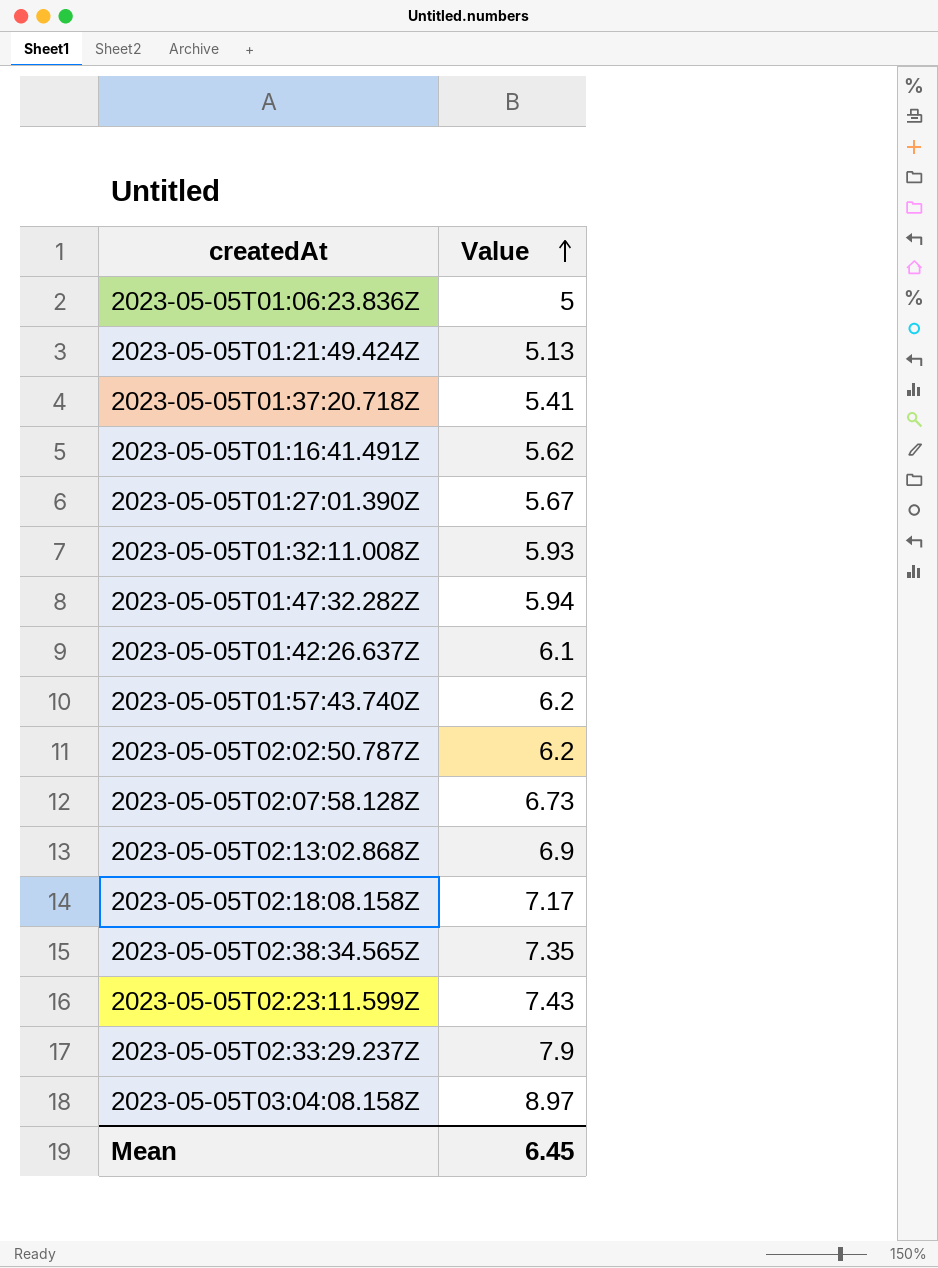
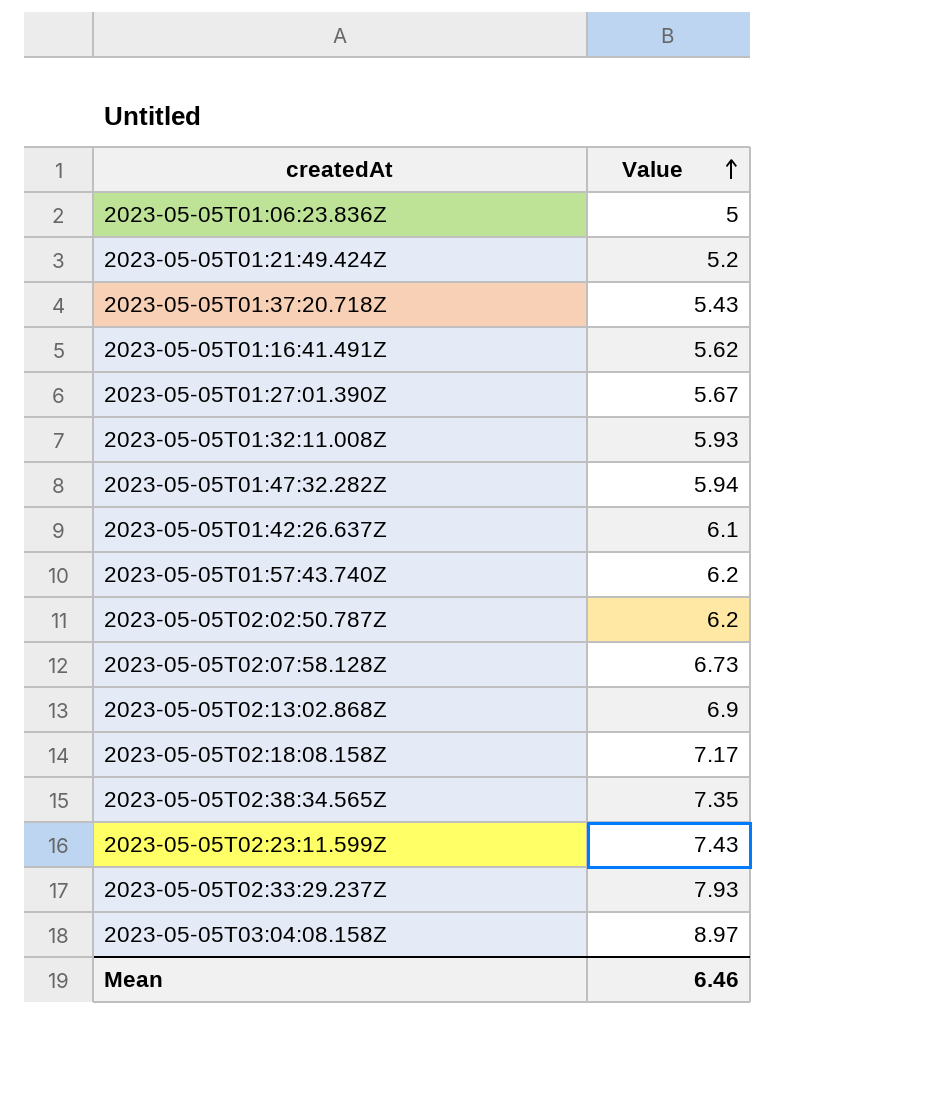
2023-05-05T01:21:49.424Z | Value: 5.13 -> 5.2
2023-05-05T01:37:20.718Z | Value: 5.41 -> 5.43
2023-05-05T02:33:29.237Z | Value: 7.9 -> 7.93
Mean | Value: 6.45 -> 6.46

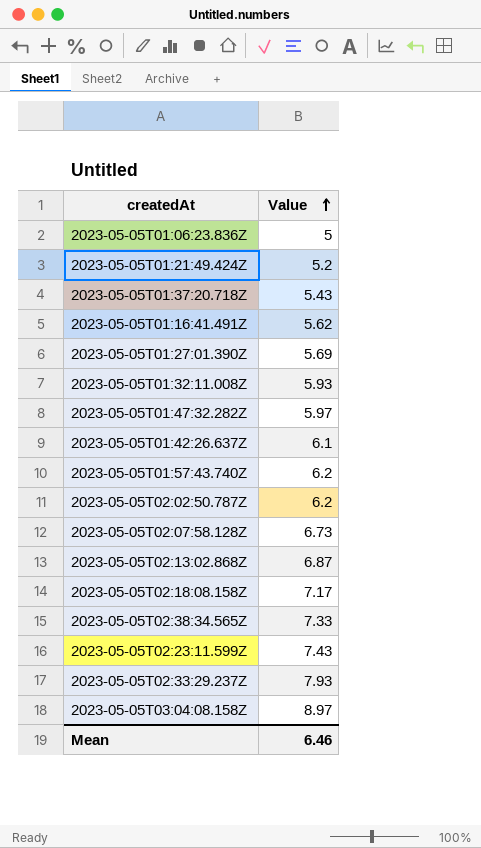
2023-05-05T01:27:01.390Z | Value: 5.67 -> 5.69
2023-05-05T01:47:32.282Z | Value: 5.94 -> 5.97
2023-05-05T02:13:02.868Z | Value: 6.9 -> 6.87
2023-05-05T02:38:34.565Z | Value: 7.35 -> 7.33

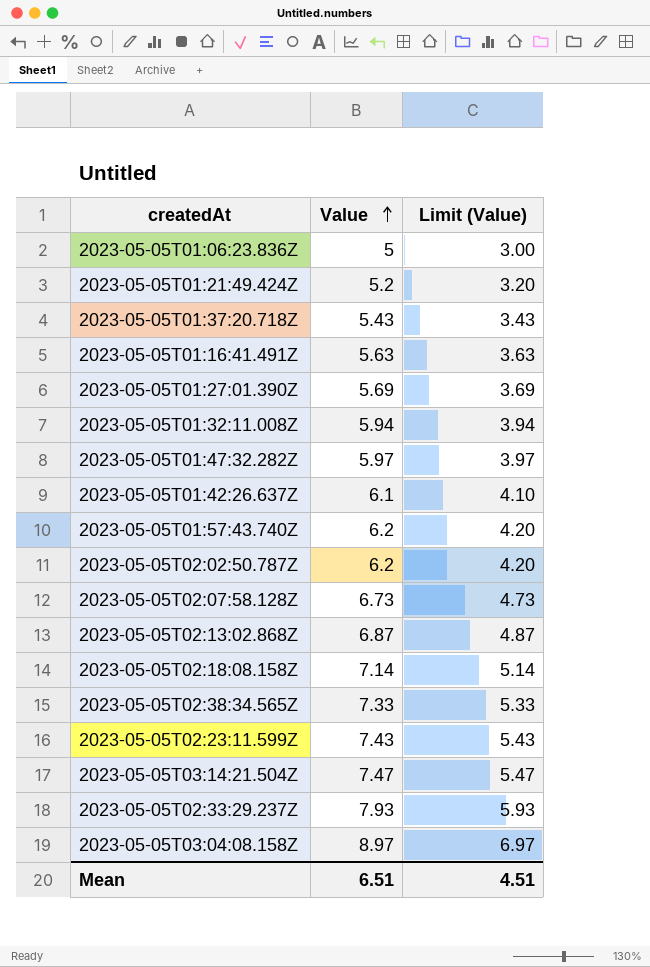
column Limit (Value) | formula: none -> [Value] - 2
2023-05-05T01:16:41.491Z | Value: 5.62 -> 5.63
2023-05-05T01:32:11.008Z | Value: 5.93 -> 5.94
2023-05-05T02:18:08.158Z | Value: 7.17 -> 7.14
row 2023-05-05T03:14:21.504Z: none -> 7.47 | 5.47
Mean | Value: 6.46 -> 6.51

